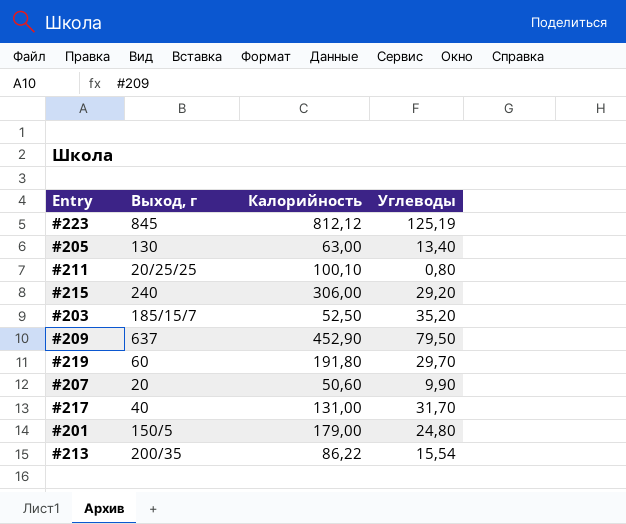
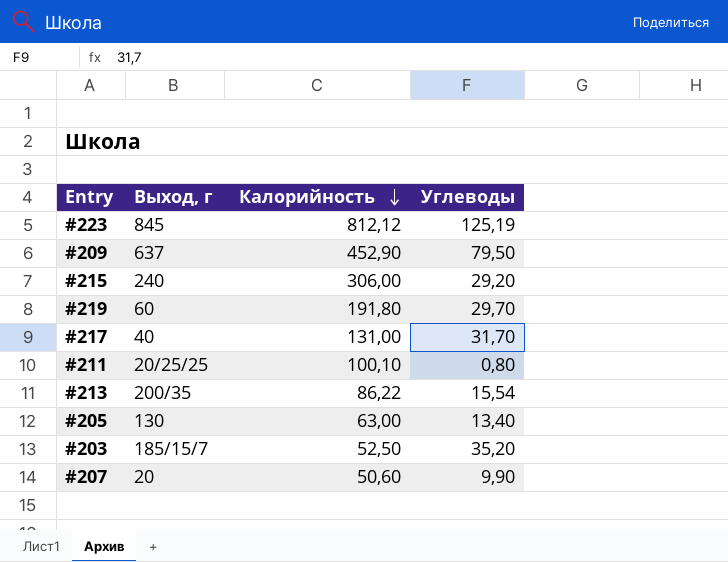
row order: none -> Калорийность descending
row #201: 150/5 | 179,00 | 24,80 -> none

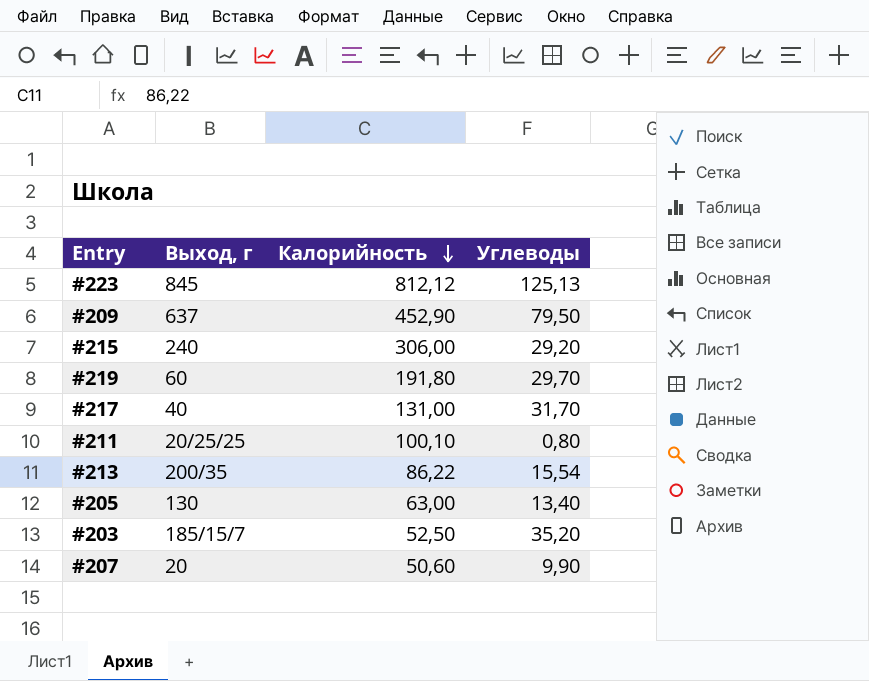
#223 | Углеводы: 125,19 -> 125,13

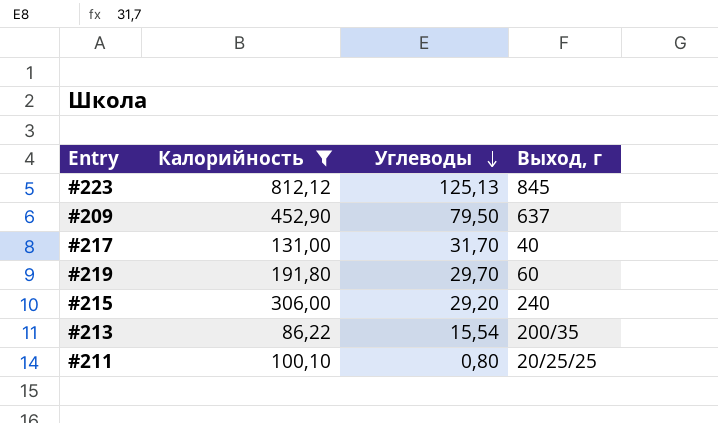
filter: none -> Калорийность >= 86,22
row order: Калорийность descending -> Углеводы descending
column Выход, г | position: 2 -> 4

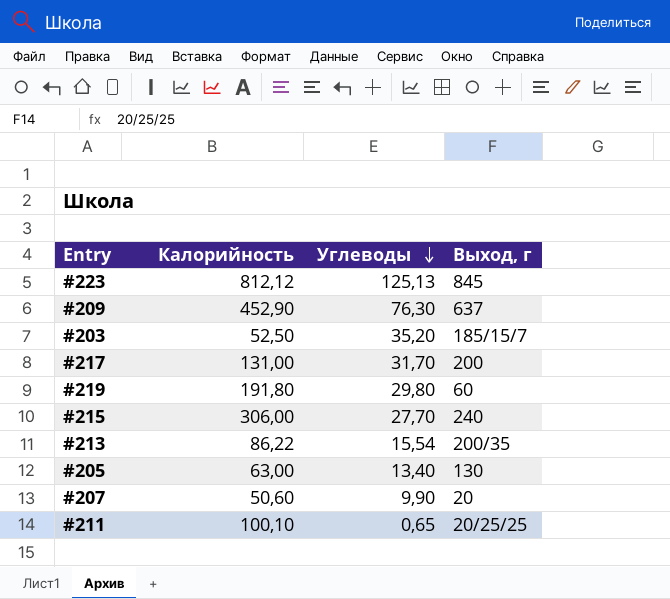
filter: Калорийность >= 86,22 -> none
#209 | Углеводы: 79,50 -> 76,30
#217 | Выход, г: 40 -> 200
#219 | Углеводы: 29,70 -> 29,80
#215 | Углеводы: 29,20 -> 27,70
#211 | Углеводы: 0,80 -> 0,65

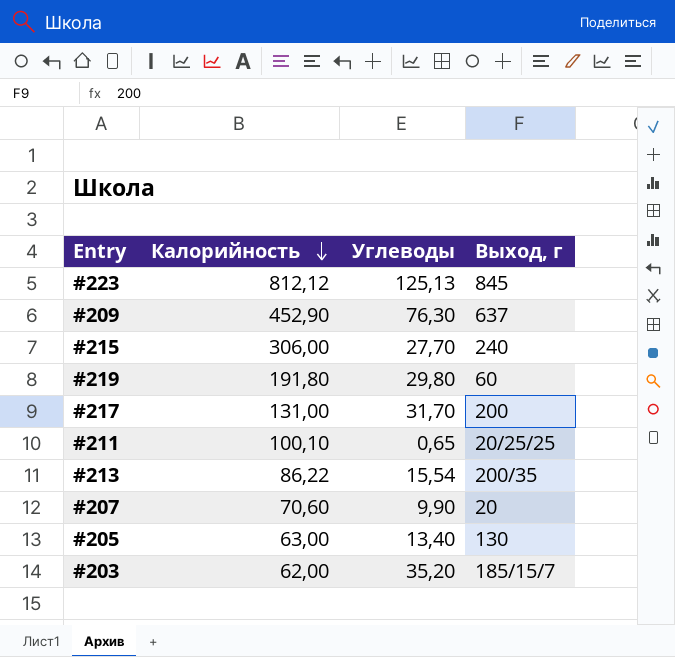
row order: Углеводы descending -> Калорийность descending
#207 | Калорийность: 50,60 -> 70,60
#203 | Калорийность: 52,50 -> 62,00

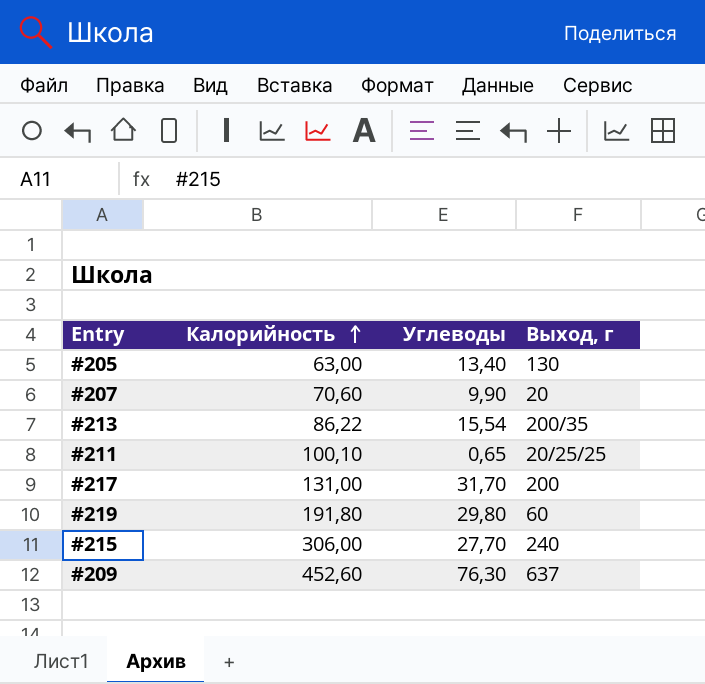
row order: Калорийность descending -> Калорийность ascending
row #223: 812,12 | 125,13 | 845 -> none
row #203: 62,00 | 35,20 | 185/15/7 -> none
#209 | Калорийность: 452,90 -> 452,60

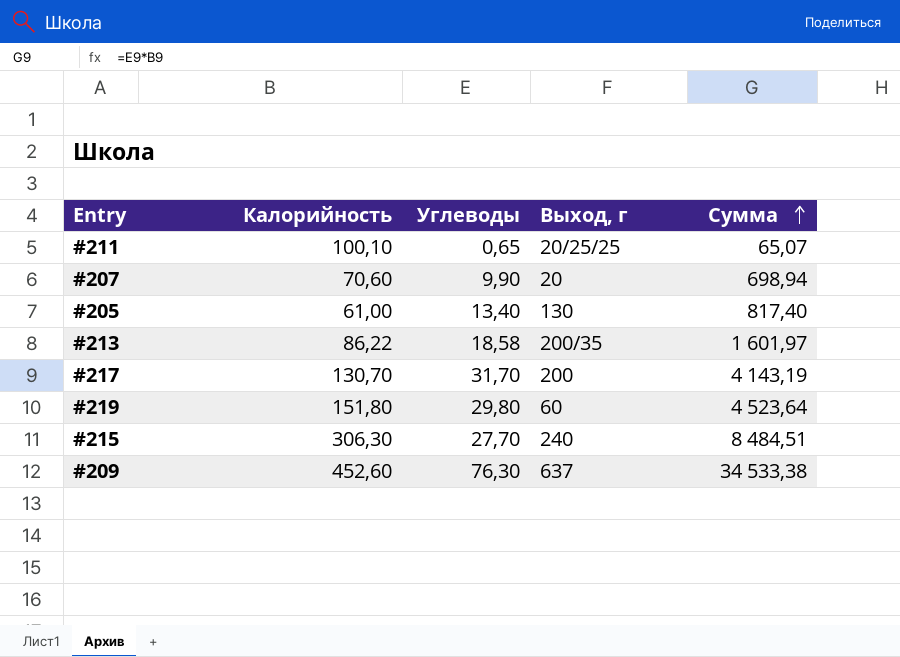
row order: Калорийность ascending -> Сумма ascending
column Сумма | formula: none -> [Калорийность] * [Углеводы]
#205 | Калорийность: 63,00 -> 61,00
#213 | Углеводы: 15,54 -> 18,58
#217 | Калорийность: 131,00 -> 130,70
#219 | Калорийность: 191,80 -> 151,80
#215 | Калорийность: 306,00 -> 306,30

